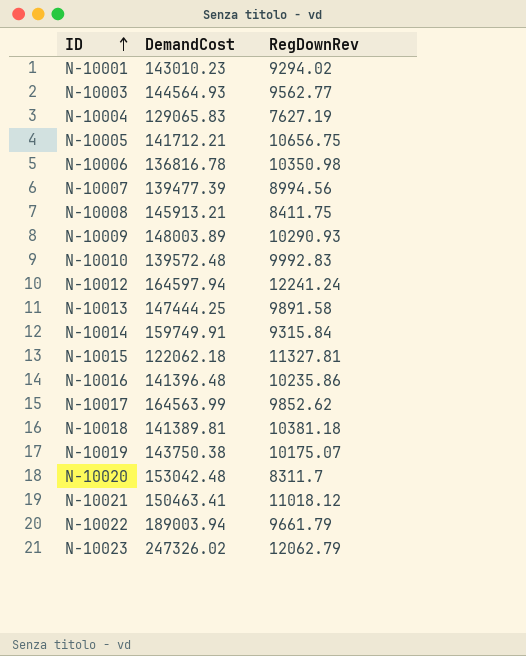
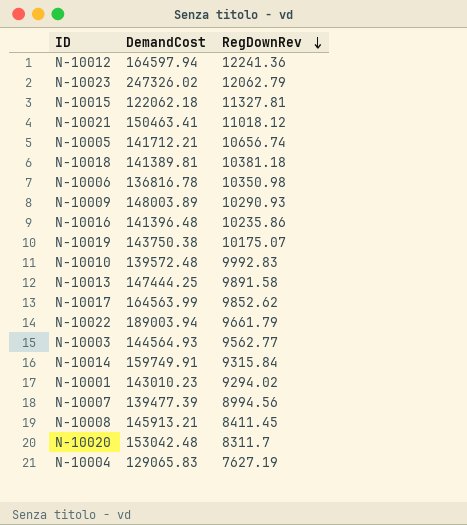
row order: ID ascending -> RegDownRev descending
N-10012 | RegDownRev: 12241.24 -> 12241.36
N-10005 | RegDownRev: 10656.75 -> 10656.74
N-10008 | RegDownRev: 8411.75 -> 8411.45

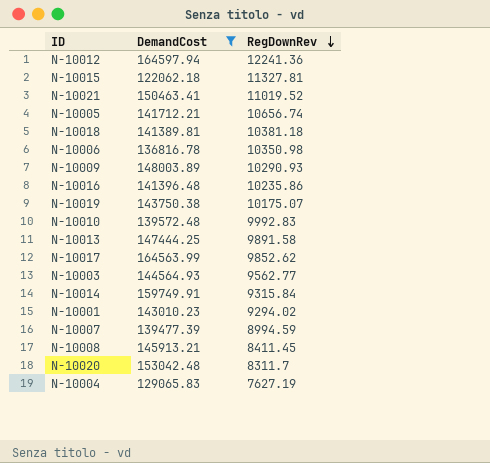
filter: none -> DemandCost <= 164597.94
N-10021 | RegDownRev: 11018.12 -> 11019.52
N-10007 | RegDownRev: 8994.56 -> 8994.59

